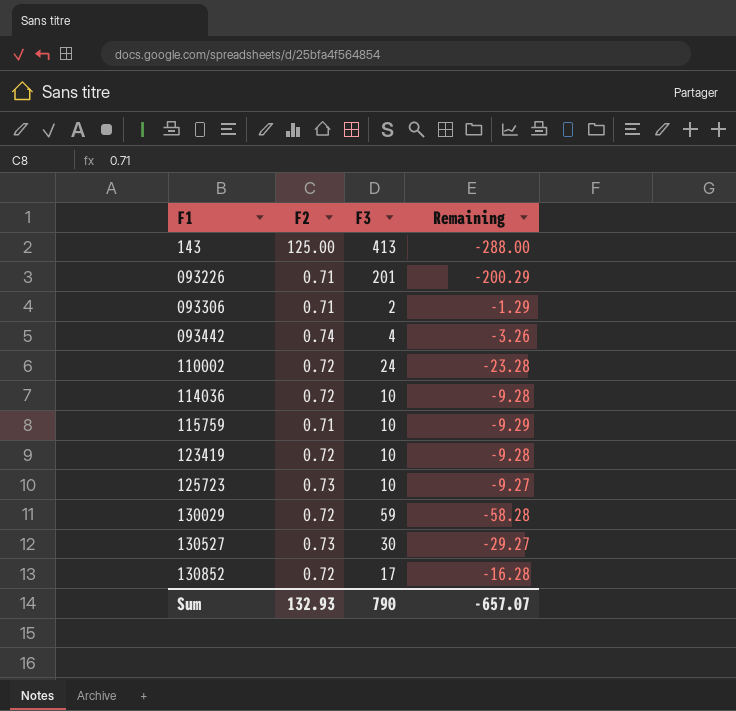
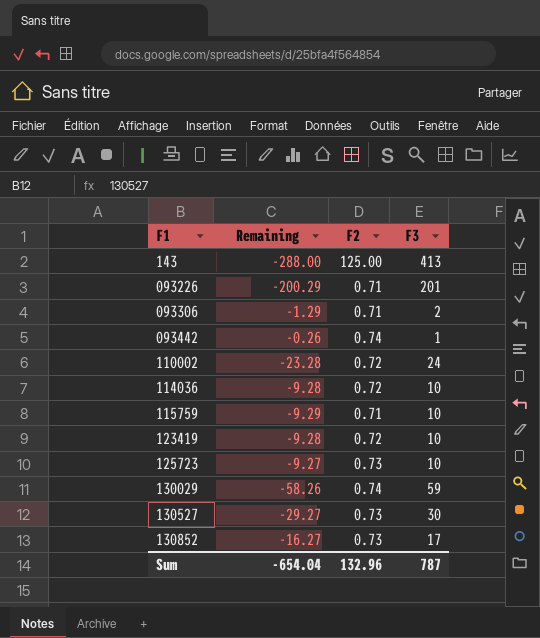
column Remaining | position: 4 -> 2
093442 | Remaining: -3.26 -> -0.26
093442 | F3: 4 -> 1
130029 | Remaining: -58.28 -> -58.26
130029 | F2: 0.72 -> 0.74
130852 | Remaining: -16.28 -> -16.27
130852 | F2: 0.72 -> 0.73
Sum | Remaining: -657.07 -> -654.04
Sum | F2: 132.93 -> 132.96
Sum | F3: 790 -> 787

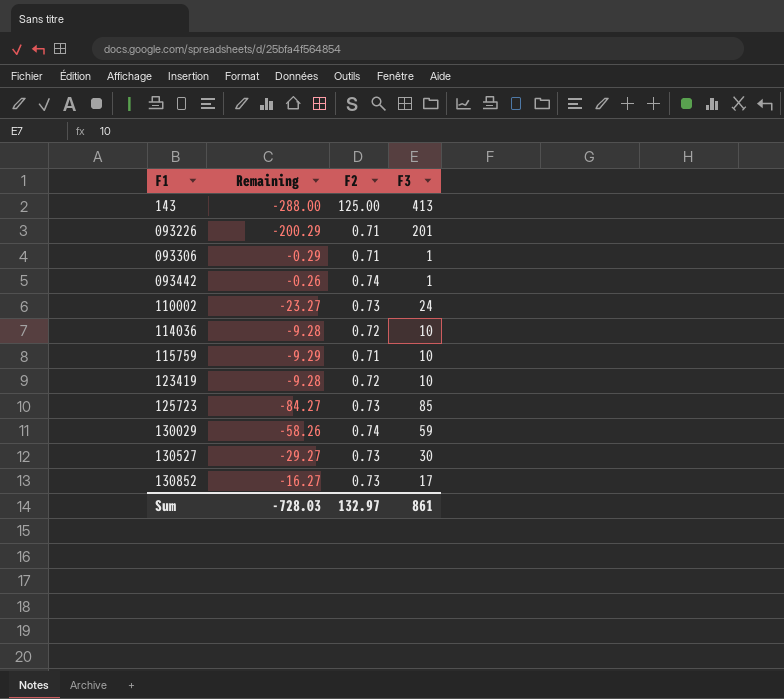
093306 | Remaining: -1.29 -> -0.29
093306 | F3: 2 -> 1
110002 | Remaining: -23.28 -> -23.27
110002 | F2: 0.72 -> 0.73
125723 | Remaining: -9.27 -> -84.27
125723 | F3: 10 -> 85
Sum | Remaining: -654.04 -> -728.03
Sum | F2: 132.96 -> 132.97
Sum | F3: 787 -> 861

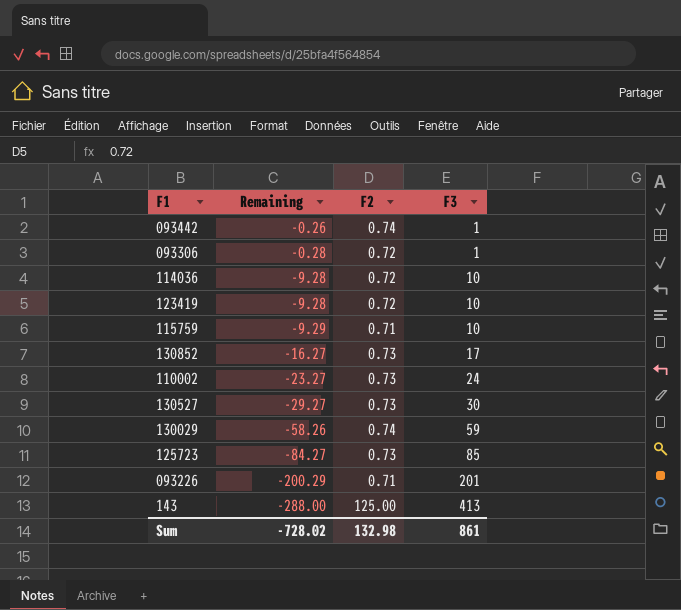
row order: F1 ascending -> Remaining descending
093306 | Remaining: -0.29 -> -0.28
093306 | F2: 0.71 -> 0.72
Sum | Remaining: -728.03 -> -728.02
Sum | F2: 132.97 -> 132.98

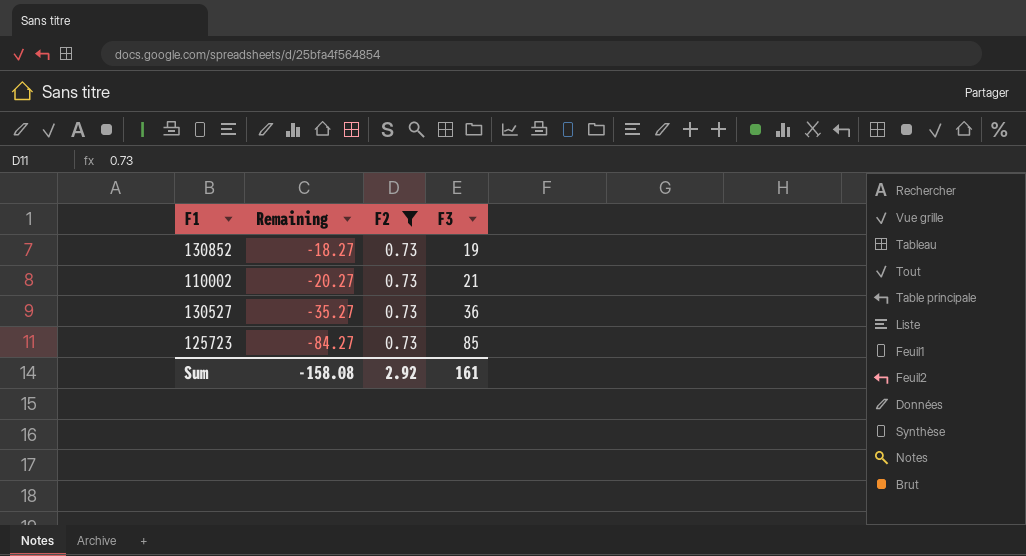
filter: none -> F2 = 0.73
130852 | Remaining: -16.27 -> -18.27
130852 | F3: 17 -> 19
110002 | Remaining: -23.27 -> -20.27
110002 | F3: 24 -> 21
130527 | Remaining: -29.27 -> -35.27
130527 | F3: 30 -> 36
Sum | Remaining: -728.02 -> -158.08
Sum | F2: 132.98 -> 2.92
Sum | F3: 861 -> 161

